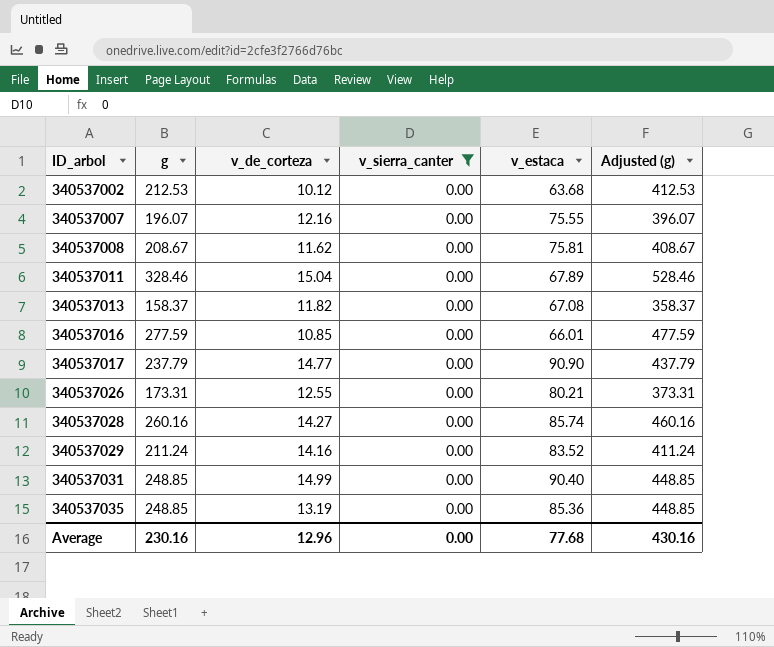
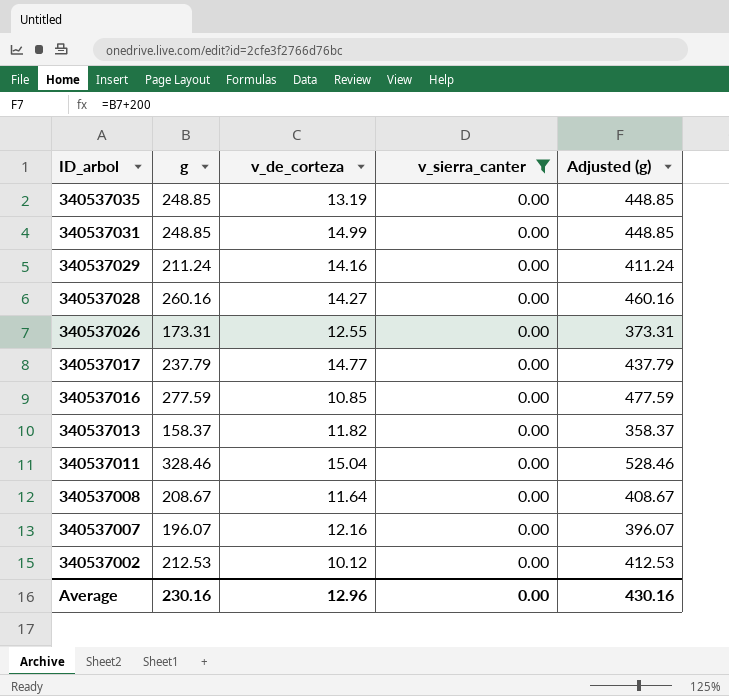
row order: ID_arbol ascending -> ID_arbol descending
column v_estaca | position: 5 -> none
340537008 | v_de_corteza: 11.62 -> 11.64

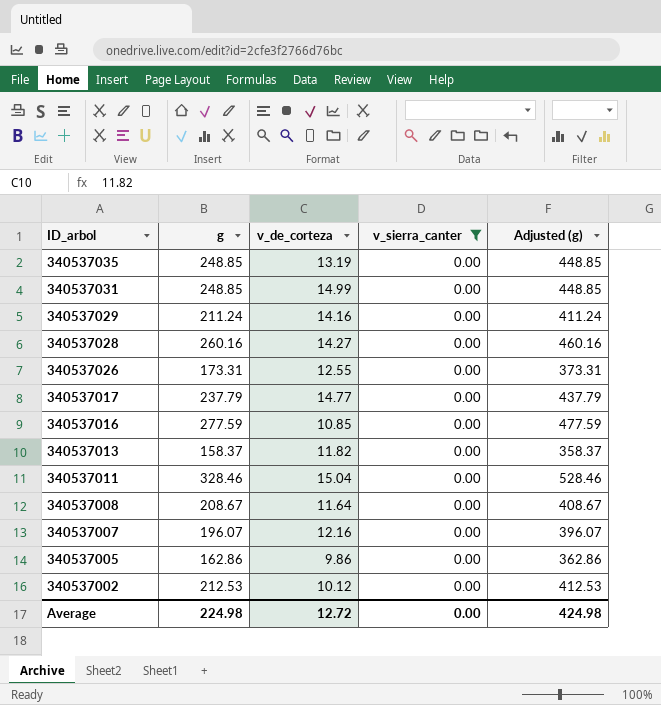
row 340537005: none -> 162.86 | 9.86 | 0.00 | 362.86
Average | g: 230.16 -> 224.98
Average | v_de_corteza: 12.96 -> 12.72
Average | Adjusted (g): 430.16 -> 424.98

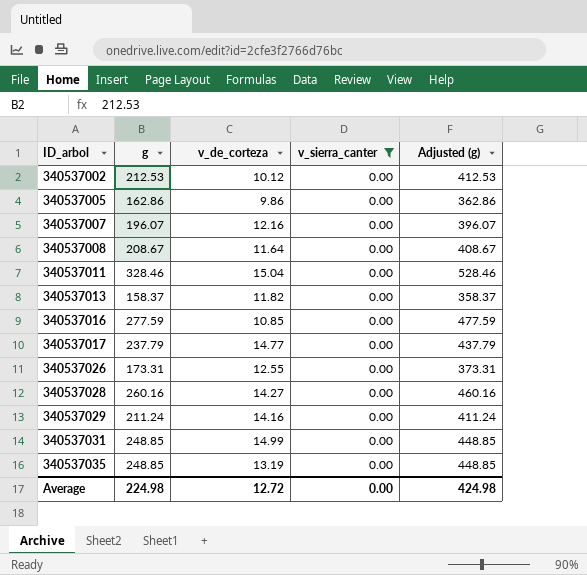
row order: ID_arbol descending -> ID_arbol ascending

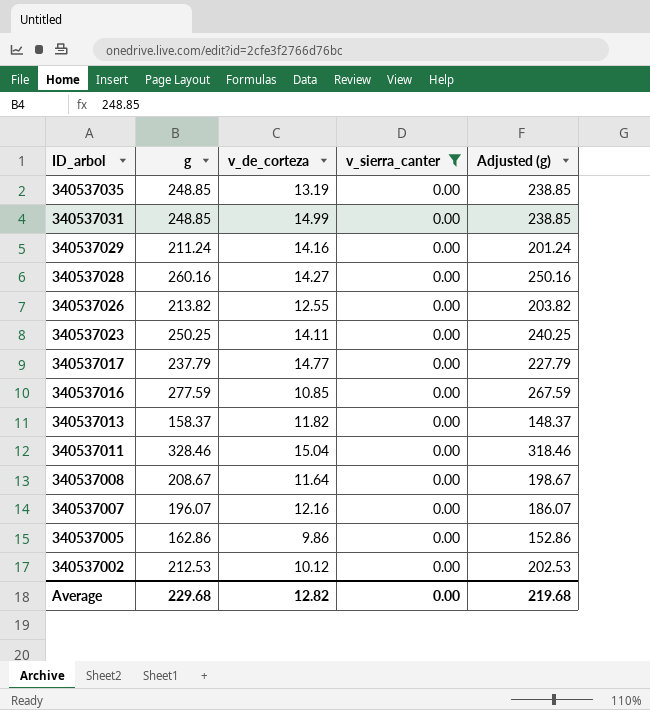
row order: ID_arbol ascending -> ID_arbol descending
column Adjusted (g) | formula: [g] + 200 -> [g] - 10
340537026 | g: 173.31 -> 213.82
row 340537023: none -> 250.25 | 14.11 | 0.00 | 240.25
Average | g: 224.98 -> 229.68
Average | v_de_corteza: 12.72 -> 12.82
Average | Adjusted (g): 424.98 -> 219.68

